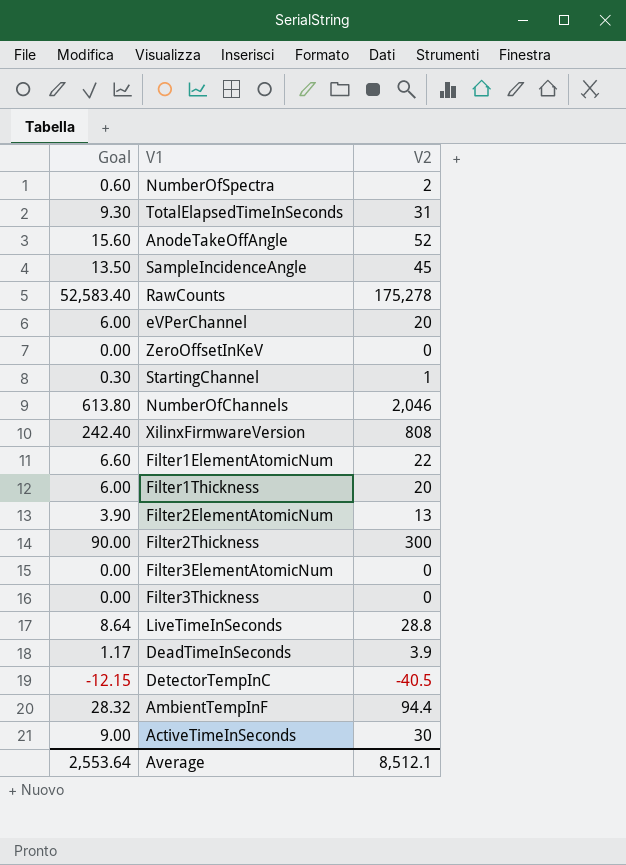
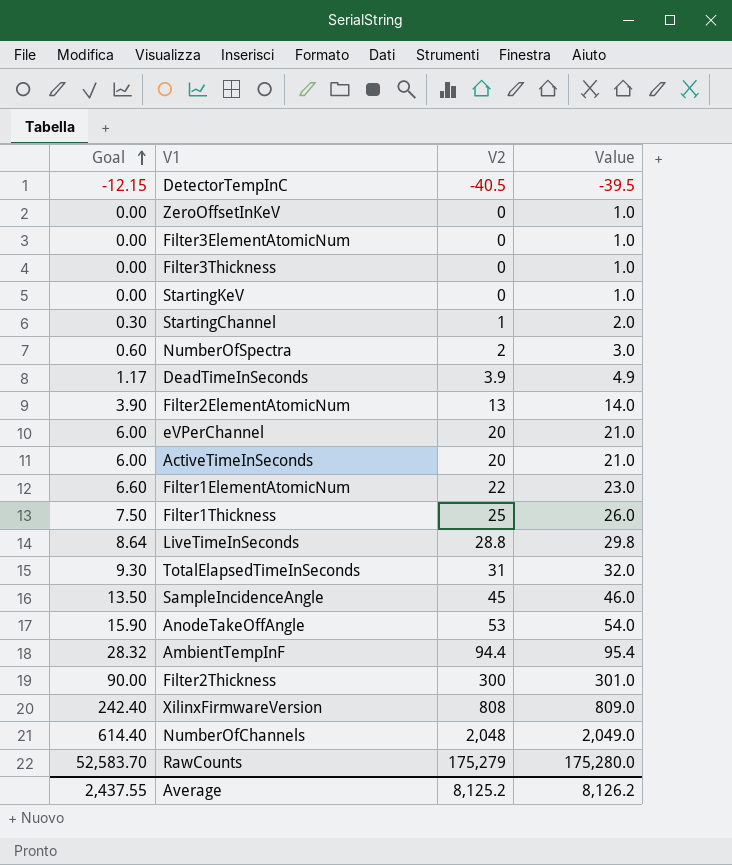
row order: none -> Goal ascending
column Value | formula: none -> [V2] + 1
row StartingKeV: none -> 0.00 | 0 | 1.0
ActiveTimeInSeconds | Goal: 9.00 -> 6.00
ActiveTimeInSeconds | V2: 30 -> 20
Filter1Thickness | Goal: 6.00 -> 7.50
Filter1Thickness | V2: 20 -> 25
AnodeTakeOffAngle | Goal: 15.60 -> 15.90
AnodeTakeOffAngle | V2: 52 -> 53
NumberOfChannels | Goal: 613.80 -> 614.40
NumberOfChannels | V2: 2,046 -> 2,048
RawCounts | Goal: 52,583.40 -> 52,583.70
RawCounts | V2: 175,278 -> 175,279
Average | Goal: 2,553.64 -> 2,437.55
Average | V2: 8,512.1 -> 8,125.2

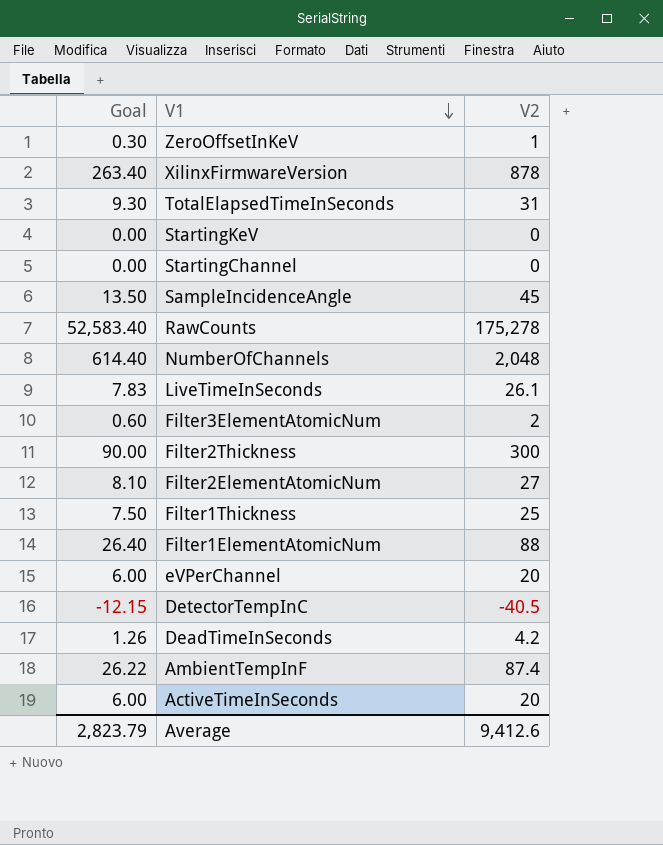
row order: Goal ascending -> V1 descending
column Value | formula: [V2] + 1 -> none
row Filter3Thickness: 0.00 | 0 | 1.0 -> none
row NumberOfSpectra: 0.60 | 2 | 3.0 -> none
row AnodeTakeOffAngle: 15.90 | 53 | 54.0 -> none
ZeroOffsetInKeV | Goal: 0.00 -> 0.30
ZeroOffsetInKeV | V2: 0 -> 1
XilinxFirmwareVersion | Goal: 242.40 -> 263.40
XilinxFirmwareVersion | V2: 808 -> 878
StartingChannel | Goal: 0.30 -> 0.00
StartingChannel | V2: 1 -> 0
RawCounts | Goal: 52,583.70 -> 52,583.40
RawCounts | V2: 175,279 -> 175,278
LiveTimeInSeconds | Goal: 8.64 -> 7.83
LiveTimeInSeconds | V2: 28.8 -> 26.1
Filter3ElementAtomicNum | Goal: 0.00 -> 0.60
Filter3ElementAtomicNum | V2: 0 -> 2
Filter2ElementAtomicNum | Goal: 3.90 -> 8.10
Filter2ElementAtomicNum | V2: 13 -> 27
Filter1ElementAtomicNum | Goal: 6.60 -> 26.40
Filter1ElementAtomicNum | V2: 22 -> 88
DeadTimeInSeconds | Goal: 1.17 -> 1.26
DeadTimeInSeconds | V2: 3.9 -> 4.2
AmbientTempInF | Goal: 28.32 -> 26.22
AmbientTempInF | V2: 94.4 -> 87.4
Average | Goal: 2,437.55 -> 2,823.79
Average | V2: 8,125.2 -> 9,412.6

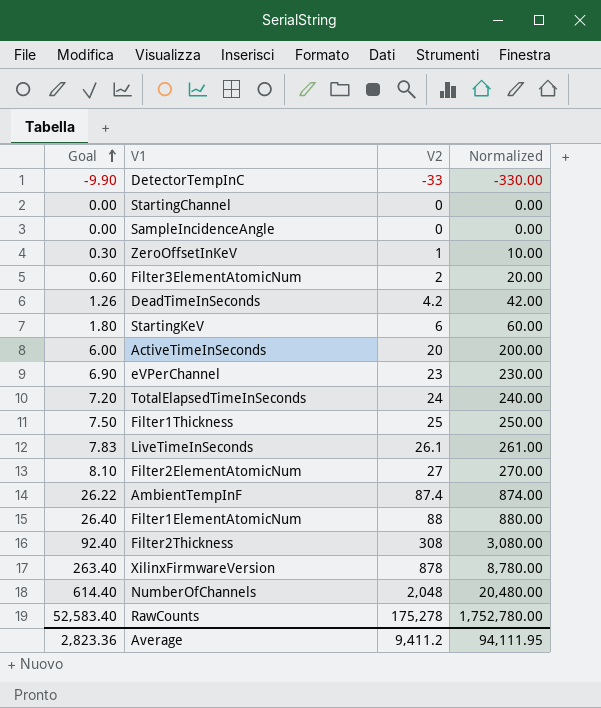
row order: V1 descending -> Goal ascending
column Normalized | formula: none -> [V2] * 10
DetectorTempInC | Goal: -12.15 -> -9.90
DetectorTempInC | V2: -40.5 -> -33
SampleIncidenceAngle | Goal: 13.50 -> 0.00
SampleIncidenceAngle | V2: 45 -> 0
StartingKeV | Goal: 0.00 -> 1.80
StartingKeV | V2: 0 -> 6
eVPerChannel | Goal: 6.00 -> 6.90
eVPerChannel | V2: 20 -> 23
TotalElapsedTimeInSeconds | Goal: 9.30 -> 7.20
TotalElapsedTimeInSeconds | V2: 31 -> 24
Filter2Thickness | Goal: 90.00 -> 92.40
Filter2Thickness | V2: 300 -> 308
Average | Goal: 2,823.79 -> 2,823.36
Average | V2: 9,412.6 -> 9,411.2

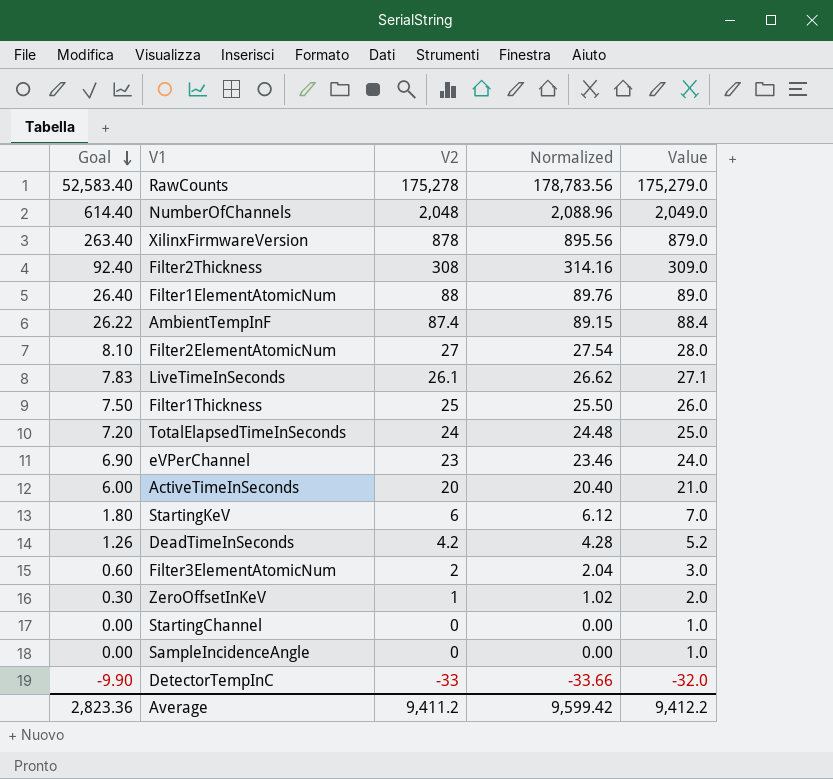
row order: Goal ascending -> Goal descending
column Normalized | formula: [V2] * 10 -> [V2] * 1.02
column Value | formula: none -> [V2] + 1
Average | Normalized: 94,111.95 -> 9,599.42

